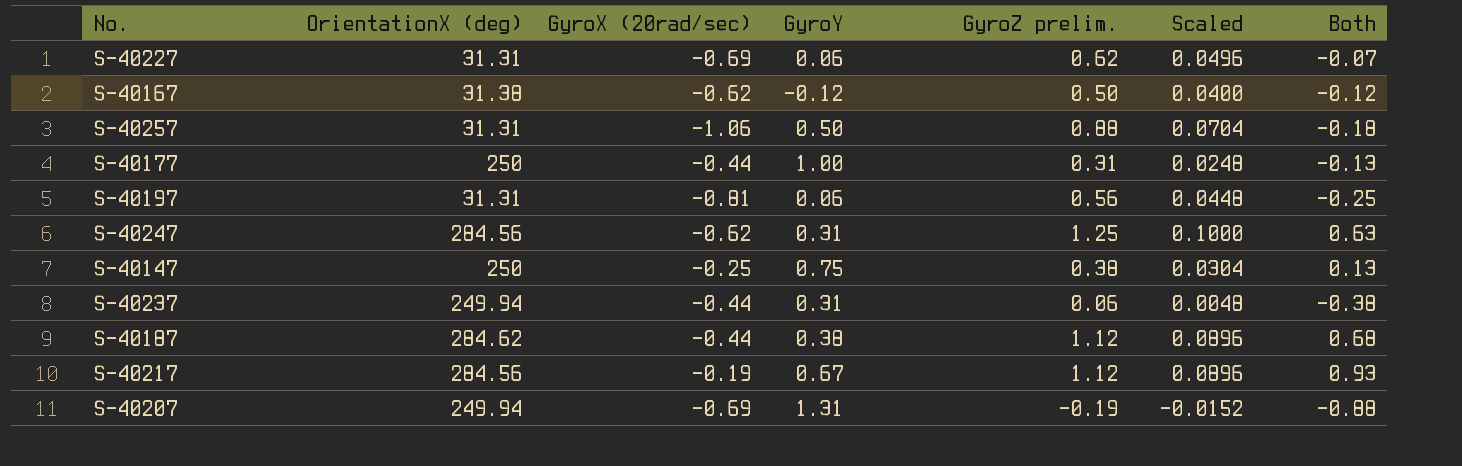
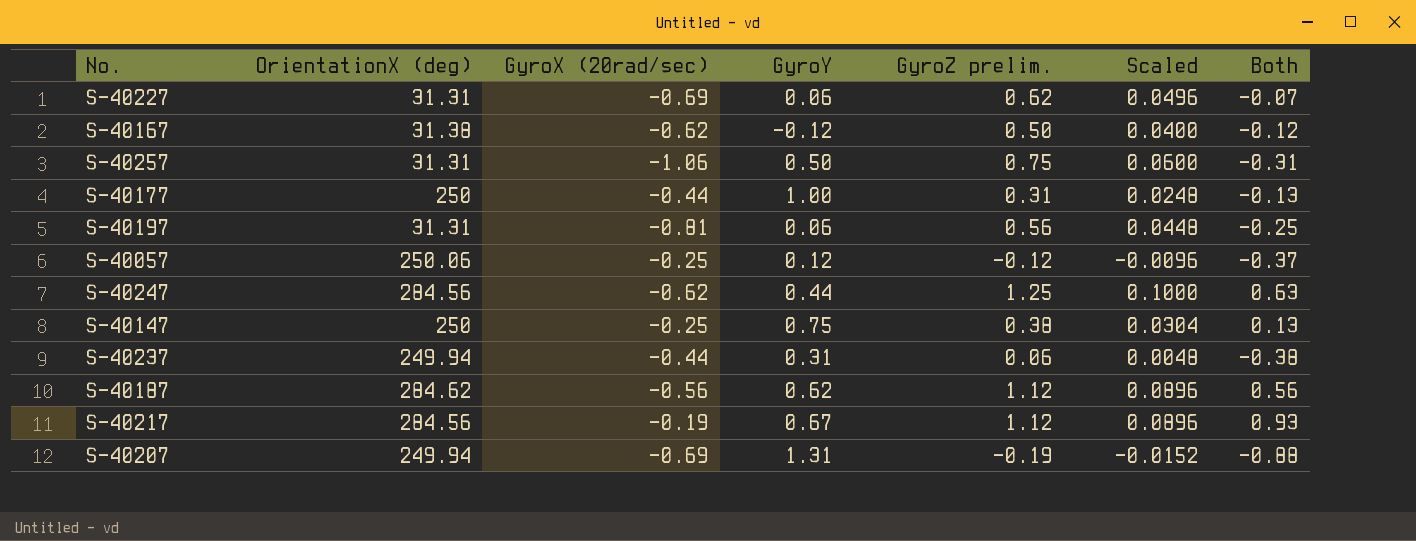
S-40257 | GyroZ prelim.: 0.88 -> 0.75
S-40257 | Scaled: 0.0704 -> 0.0600
S-40257 | Both: -0.18 -> -0.31
row S-40057: none -> 250.06 | -0.25 | 0.12 | -0.12 | -0.0096 | -0.37
S-40247 | GyroY: 0.31 -> 0.44
S-40187 | GyroX (20rad/sec): -0.44 -> -0.56
S-40187 | GyroY: 0.38 -> 0.62
S-40187 | Both: 0.68 -> 0.56

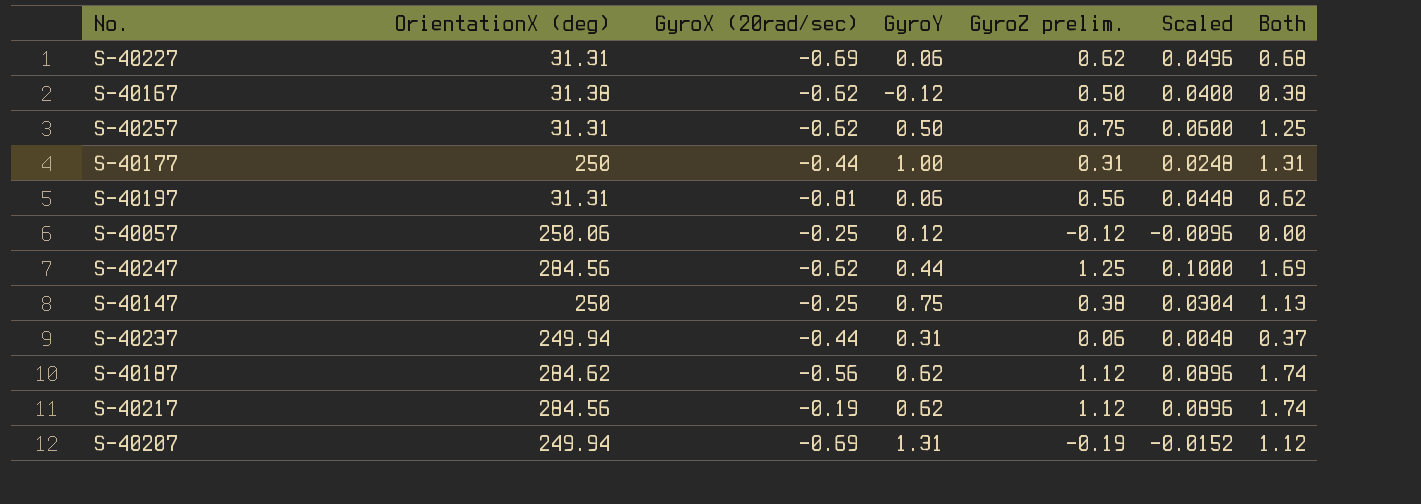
column Both | formula: [GyroX (20rad/sec)] + [GyroZ prelim.] -> [GyroY] + [GyroZ prelim.]
S-40257 | GyroX (20rad/sec): -1.06 -> -0.62
S-40217 | GyroY: 0.67 -> 0.62

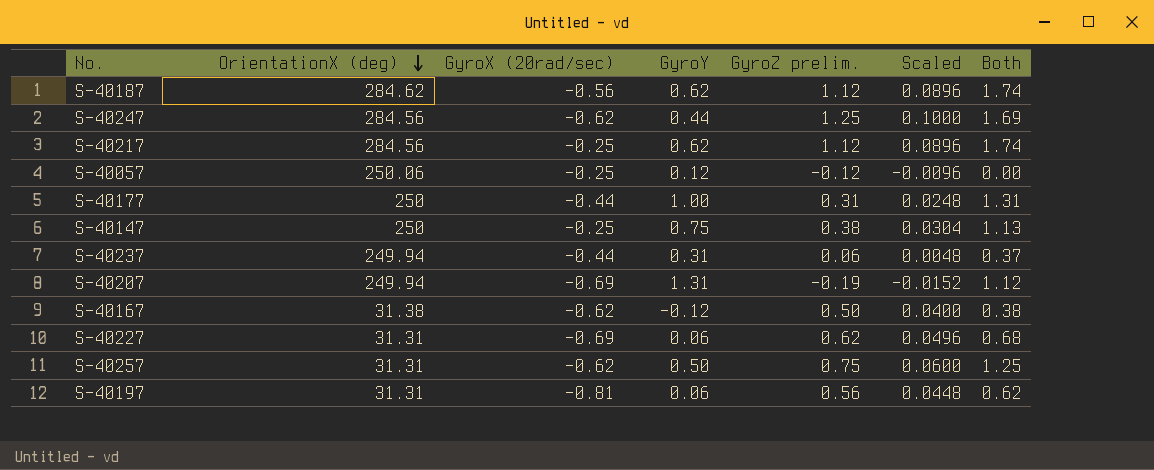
row order: none -> OrientationX (deg) descending
S-40217 | GyroX (20rad/sec): -0.19 -> -0.25

